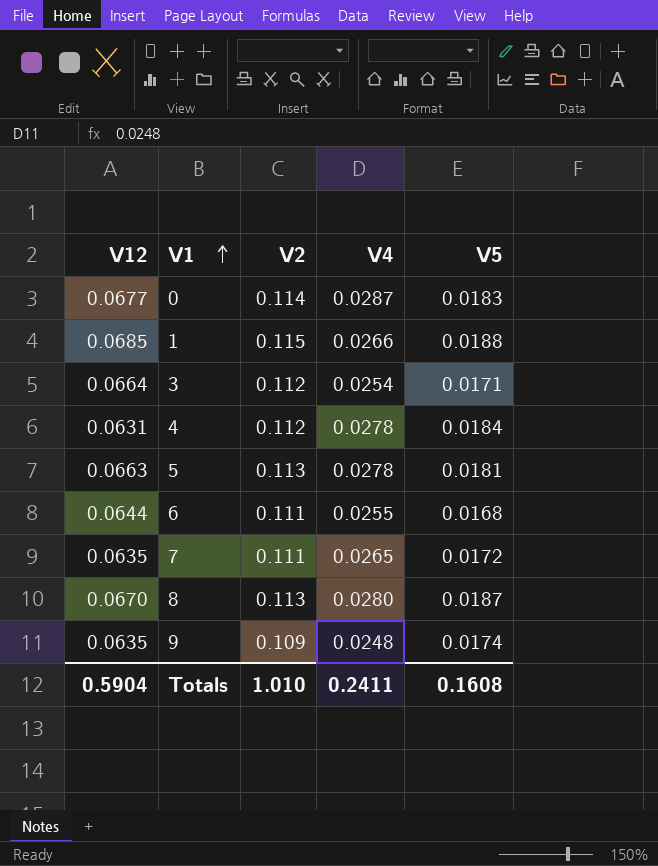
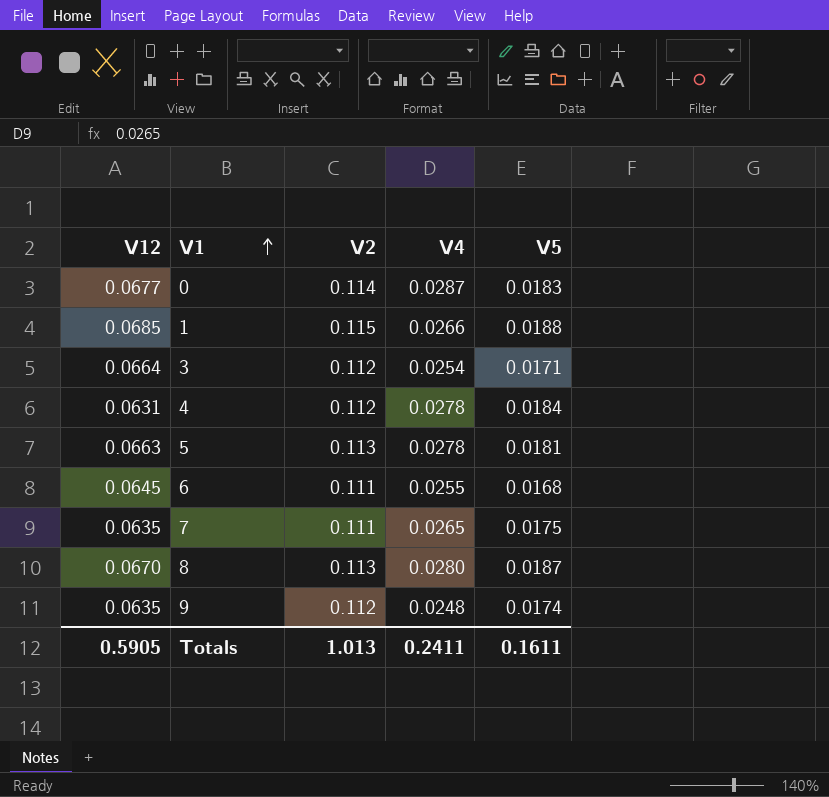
6 | V12: 0.0644 -> 0.0645
7 | V5: 0.0172 -> 0.0175
9 | V2: 0.109 -> 0.112
Totals | V12: 0.5904 -> 0.5905
Totals | V2: 1.010 -> 1.013
Totals | V5: 0.1608 -> 0.1611

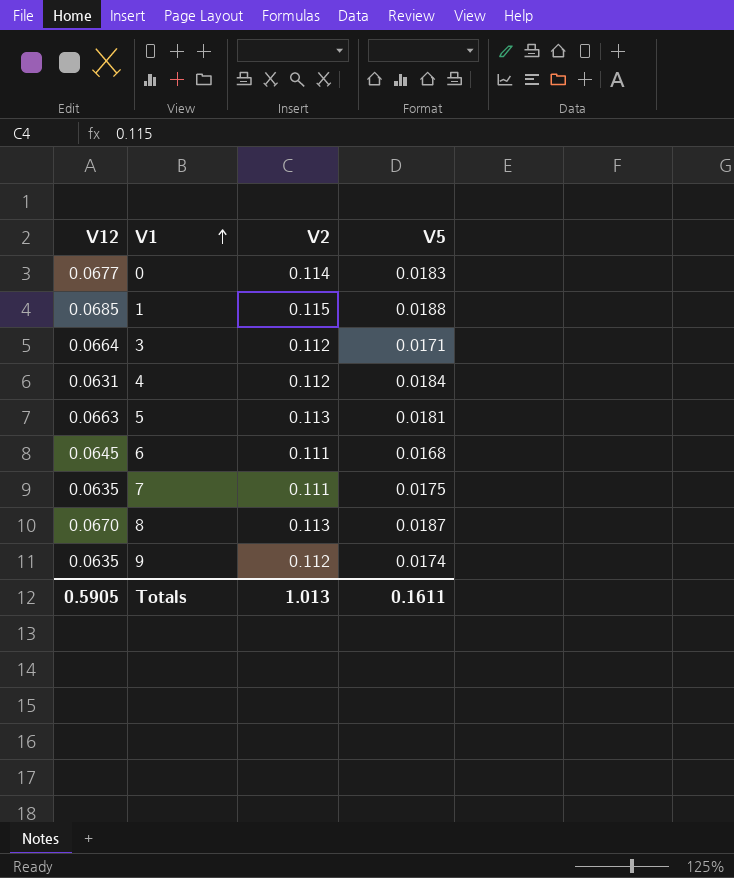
column V4 | position: 4 -> none

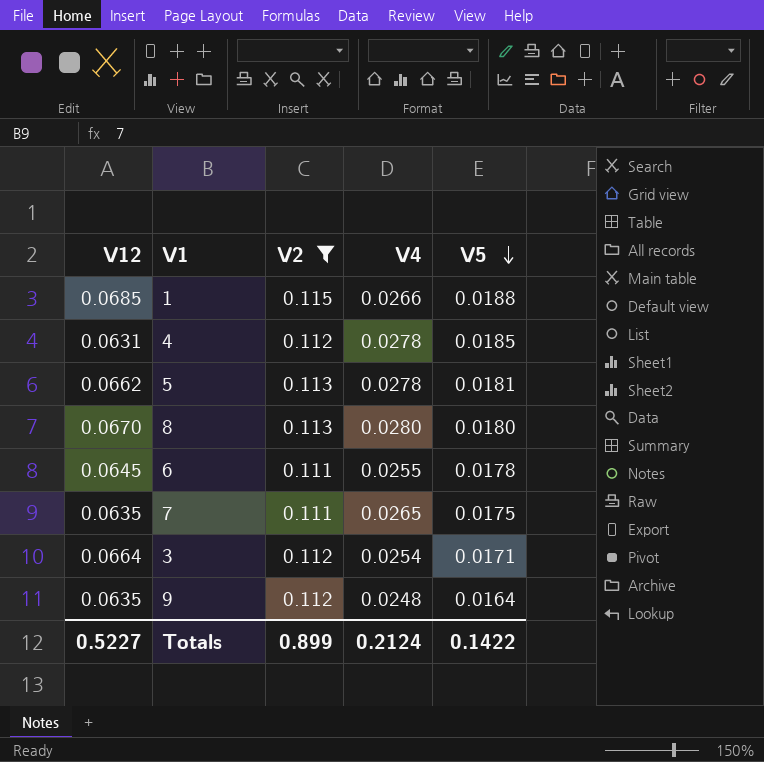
filter: none -> V2 != 0.114
row order: V1 ascending -> V5 descending
column V4 | position: none -> 4
4 | V5: 0.0184 -> 0.0185
5 | V12: 0.0663 -> 0.0662
8 | V5: 0.0187 -> 0.0180
6 | V5: 0.0168 -> 0.0178
9 | V5: 0.0174 -> 0.0164
Totals | V12: 0.5905 -> 0.5227
Totals | V2: 1.013 -> 0.899
Totals | V5: 0.1611 -> 0.1422

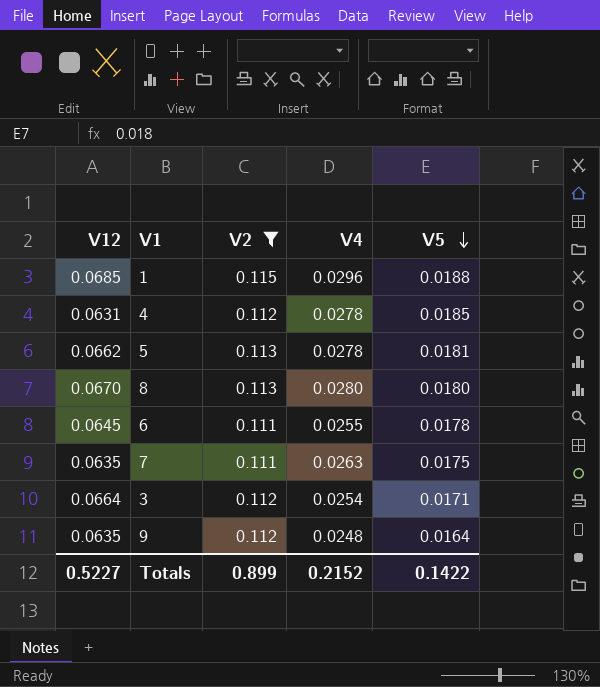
1 | V4: 0.0266 -> 0.0296
7 | V4: 0.0265 -> 0.0263
Totals | V4: 0.2124 -> 0.2152

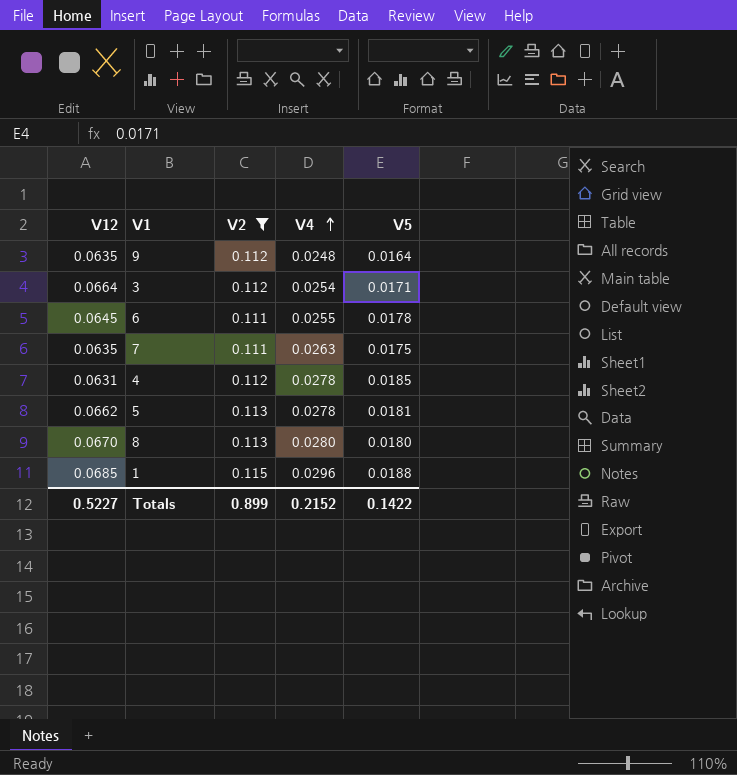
row order: V5 descending -> V4 ascending

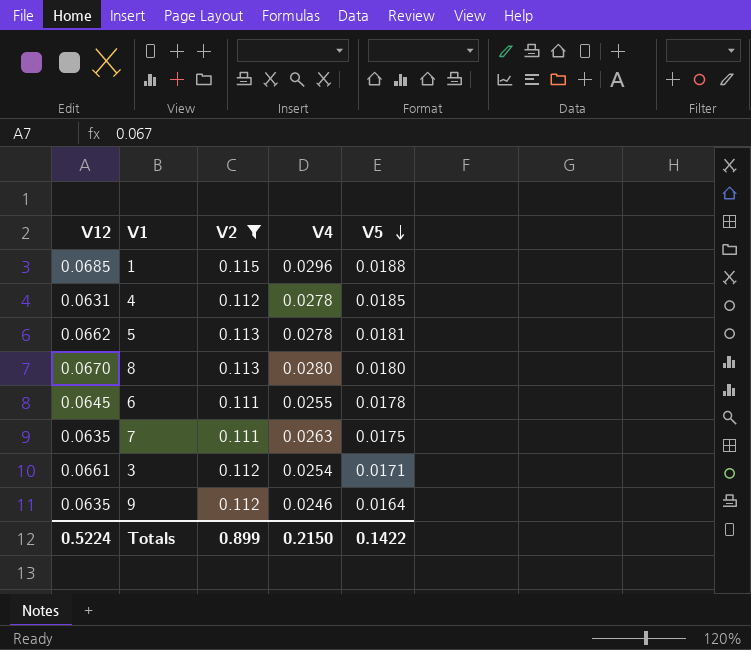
row order: V4 ascending -> V5 descending
3 | V12: 0.0664 -> 0.0661
9 | V4: 0.0248 -> 0.0246
Totals | V12: 0.5227 -> 0.5224
Totals | V4: 0.2152 -> 0.2150

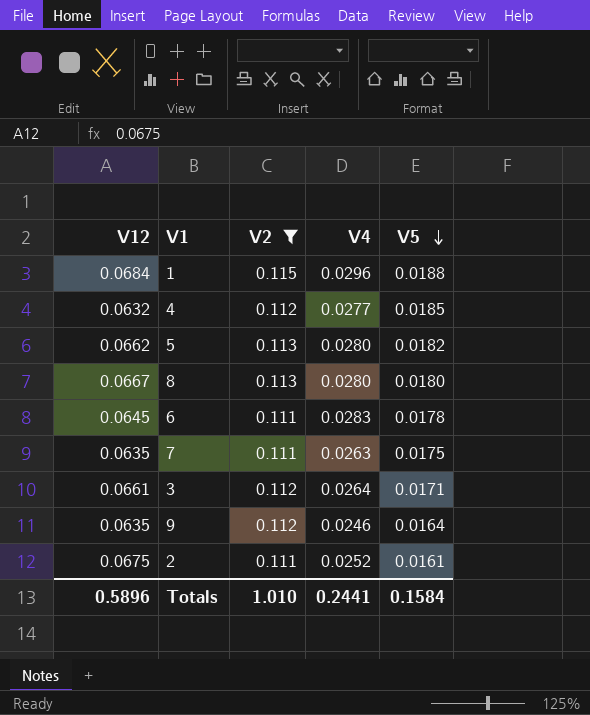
1 | V12: 0.0685 -> 0.0684
4 | V12: 0.0631 -> 0.0632
4 | V4: 0.0278 -> 0.0277
5 | V4: 0.0278 -> 0.0280
5 | V5: 0.0181 -> 0.0182
8 | V12: 0.0670 -> 0.0667
6 | V4: 0.0255 -> 0.0283
3 | V4: 0.0254 -> 0.0264
row 2: none -> 0.0675 | 0.111 | 0.0252 | 0.0161
Totals | V12: 0.5224 -> 0.5896
Totals | V2: 0.899 -> 1.010
Totals | V4: 0.2150 -> 0.2441
Totals | V5: 0.1422 -> 0.1584

